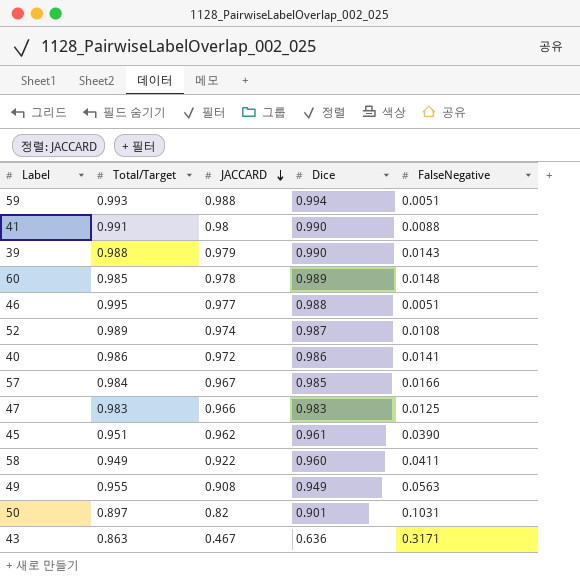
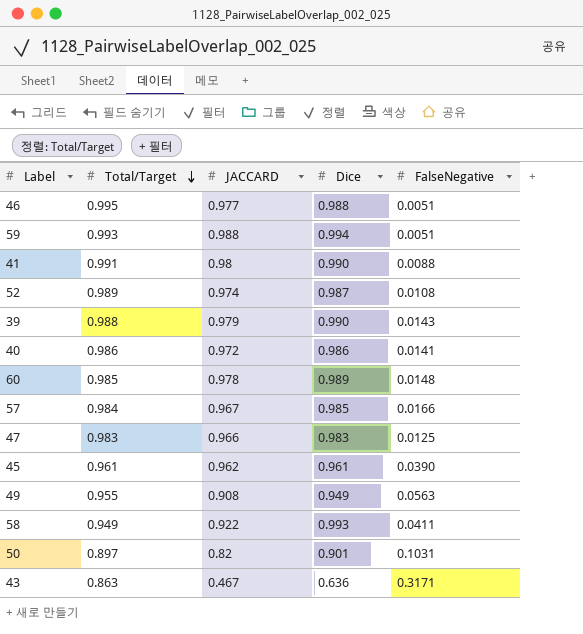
row order: JACCARD descending -> Total/Target descending
45 | Total/Target: 0.951 -> 0.961
58 | Dice: 0.960 -> 0.993

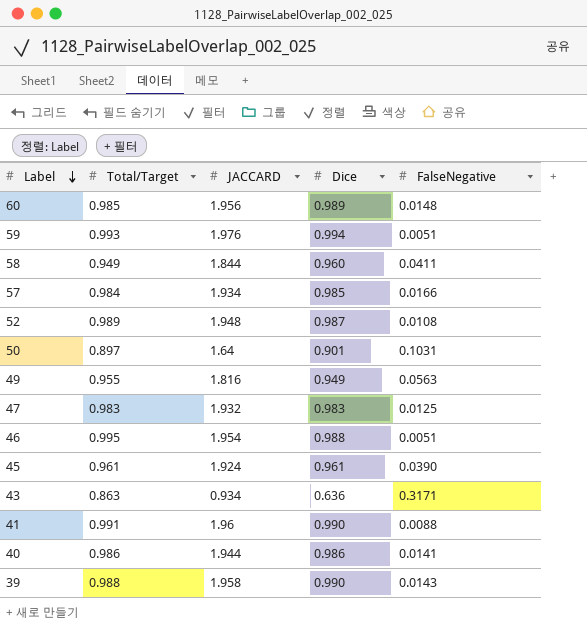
row order: Total/Target descending -> Label descending
60 | JACCARD: 0.978 -> 1.956
59 | JACCARD: 0.988 -> 1.976
58 | JACCARD: 0.922 -> 1.844
58 | Dice: 0.993 -> 0.960
57 | JACCARD: 0.967 -> 1.934
52 | JACCARD: 0.974 -> 1.948
50 | JACCARD: 0.82 -> 1.64
49 | JACCARD: 0.908 -> 1.816
47 | JACCARD: 0.966 -> 1.932
46 | JACCARD: 0.977 -> 1.954
45 | JACCARD: 0.962 -> 1.924
43 | JACCARD: 0.467 -> 0.934
41 | JACCARD: 0.98 -> 1.96
40 | JACCARD: 0.972 -> 1.944
39 | JACCARD: 0.979 -> 1.958

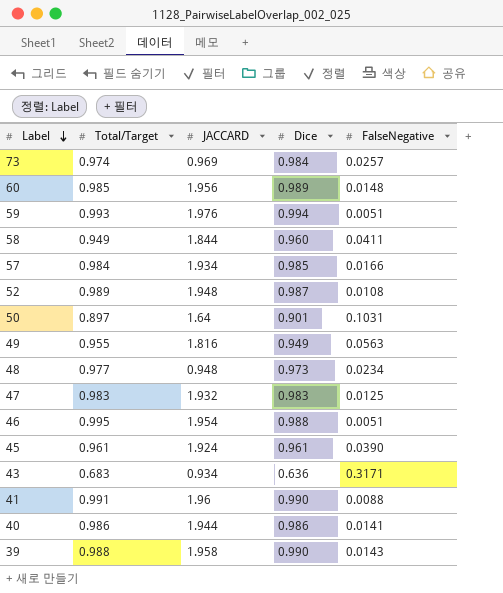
row 73: none -> 0.974 | 0.969 | 0.984 | 0.0257
row 48: none -> 0.977 | 0.948 | 0.973 | 0.0234
43 | Total/Target: 0.863 -> 0.683

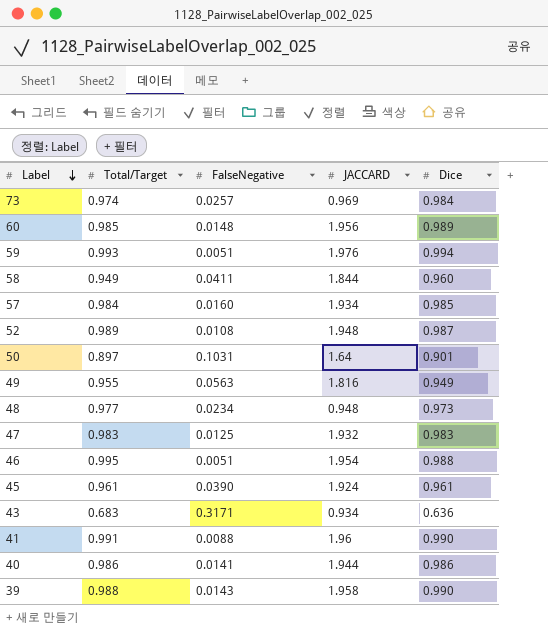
column FalseNegative | position: 5 -> 3
57 | FalseNegative: 0.0166 -> 0.0160

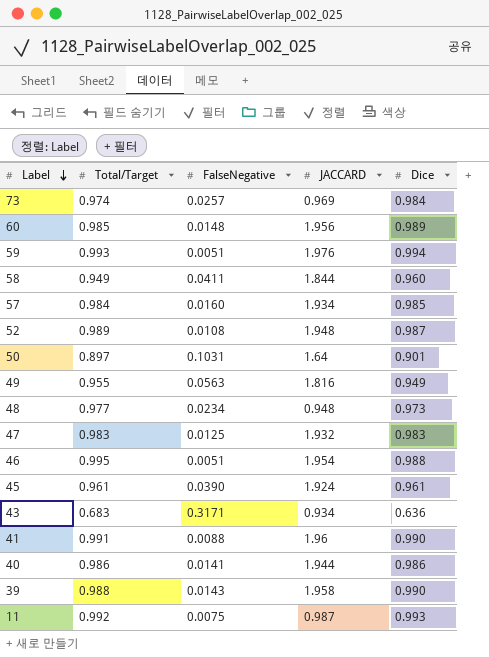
row 11: none -> 0.992 | 0.0075 | 0.987 | 0.993

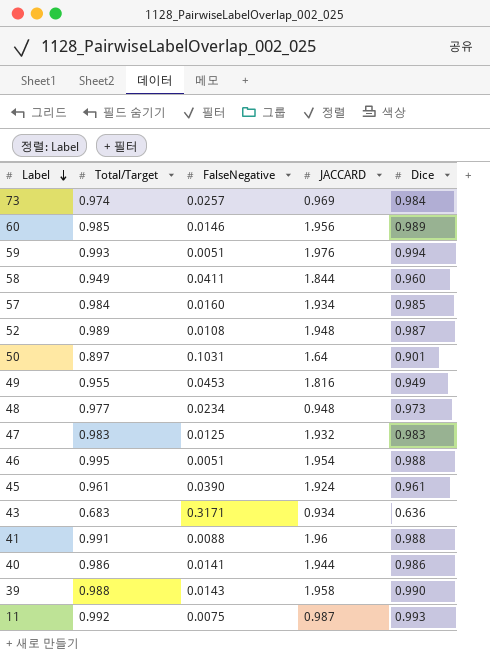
60 | FalseNegative: 0.0148 -> 0.0146
49 | FalseNegative: 0.0563 -> 0.0453
41 | Dice: 0.990 -> 0.988

